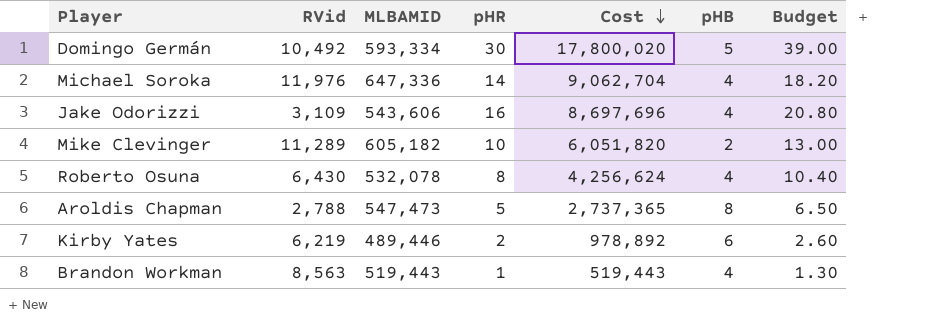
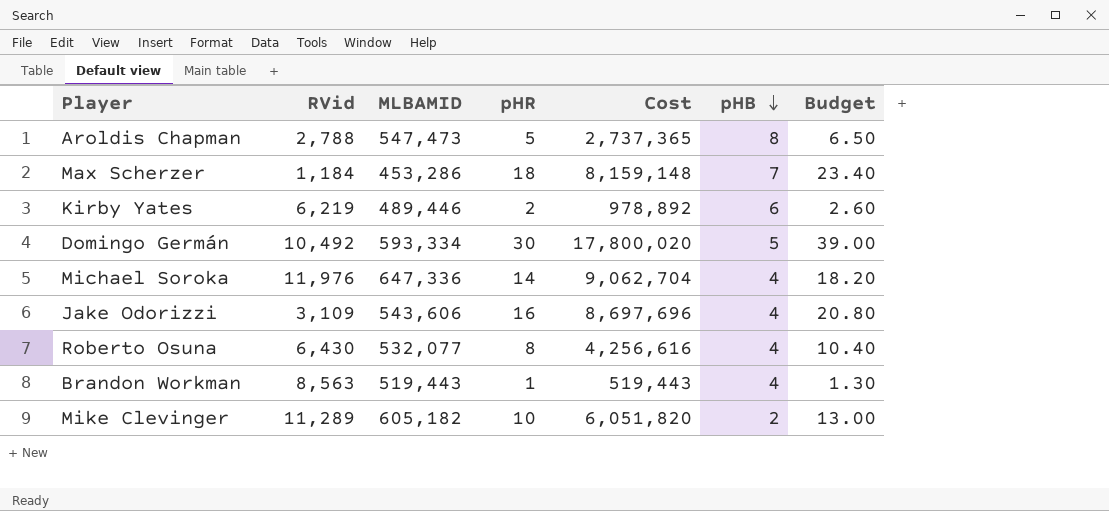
row order: Cost descending -> pHB descending
row Max Scherzer: none -> 1,184 | 453,286 | 18 | 8,159,148 | 7 | 23.40
Roberto Osuna | MLBAMID: 532,078 -> 532,077
Roberto Osuna | Cost: 4,256,624 -> 4,256,616

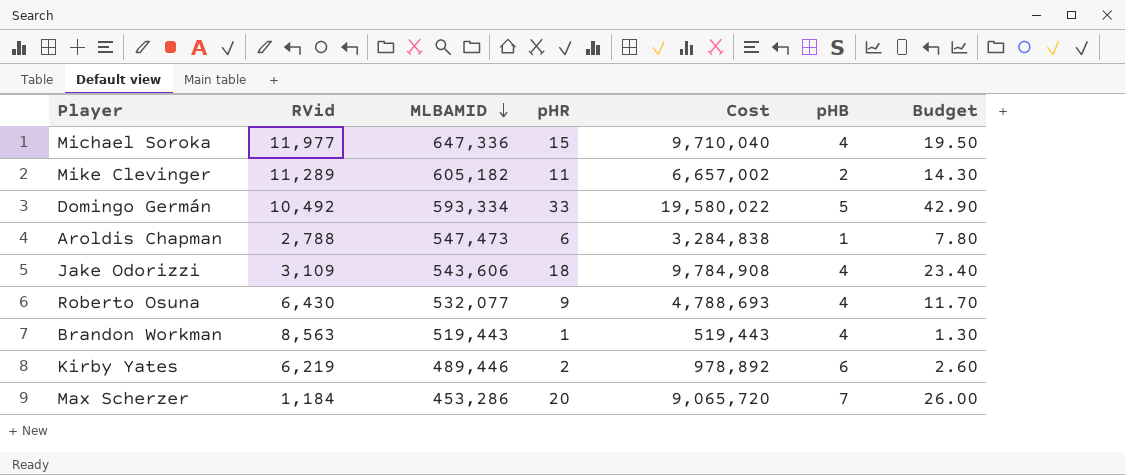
row order: pHB descending -> MLBAMID descending
Michael Soroka | RVid: 11,976 -> 11,977
Michael Soroka | pHR: 14 -> 15
Michael Soroka | Cost: 9,062,704 -> 9,710,040
Michael Soroka | Budget: 18.20 -> 19.50
Mike Clevinger | pHR: 10 -> 11
Mike Clevinger | Cost: 6,051,820 -> 6,657,002
Mike Clevinger | Budget: 13.00 -> 14.30
Domingo Germán | pHR: 30 -> 33
Domingo Germán | Cost: 17,800,020 -> 19,580,022
Domingo Germán | Budget: 39.00 -> 42.90
Aroldis Chapman | pHR: 5 -> 6
Aroldis Chapman | Cost: 2,737,365 -> 3,284,838
Aroldis Chapman | pHB: 8 -> 1
Aroldis Chapman | Budget: 6.50 -> 7.80
Jake Odorizzi | pHR: 16 -> 18
Jake Odorizzi | Cost: 8,697,696 -> 9,784,908
Jake Odorizzi | Budget: 20.80 -> 23.40
Roberto Osuna | pHR: 8 -> 9
Roberto Osuna | Cost: 4,256,616 -> 4,788,693
Roberto Osuna | Budget: 10.40 -> 11.70
Max Scherzer | pHR: 18 -> 20
Max Scherzer | Cost: 8,159,148 -> 9,065,720
Max Scherzer | Budget: 23.40 -> 26.00

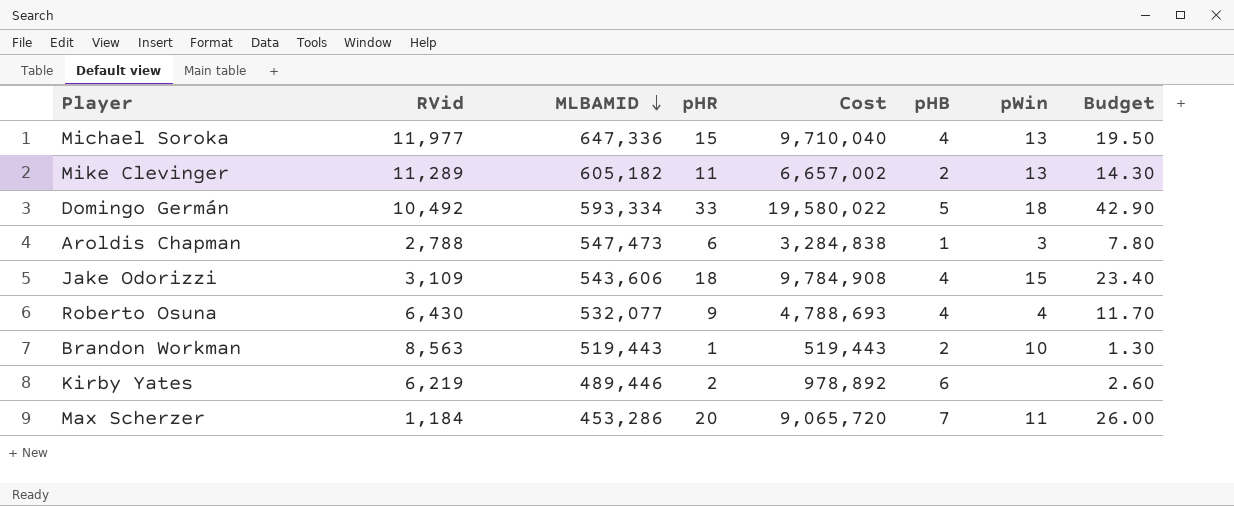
column pWin | position: none -> 7
Brandon Workman | pHB: 4 -> 2

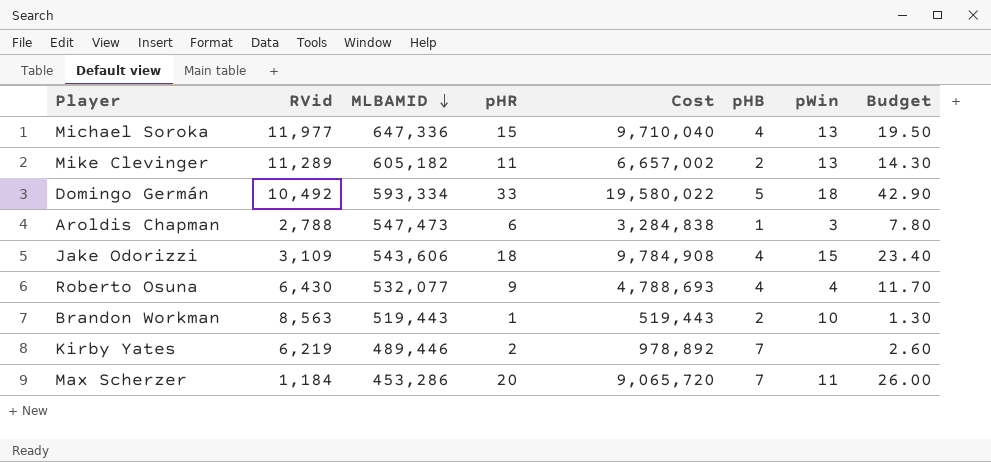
Kirby Yates | pHB: 6 -> 7

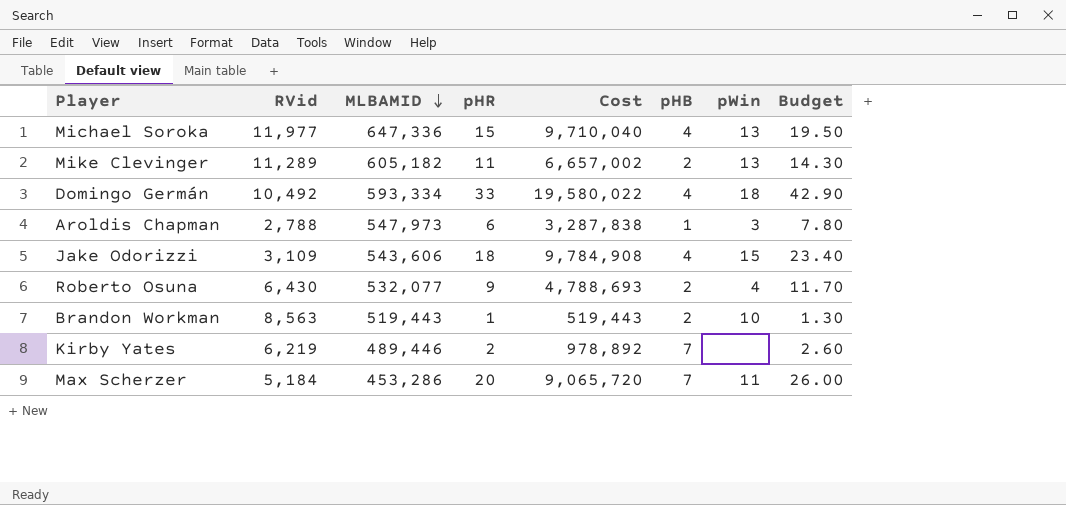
Domingo Germán | pHB: 5 -> 4
Aroldis Chapman | MLBAMID: 547,473 -> 547,973
Aroldis Chapman | Cost: 3,284,838 -> 3,287,838
Roberto Osuna | pHB: 4 -> 2
Max Scherzer | RVid: 1,184 -> 5,184

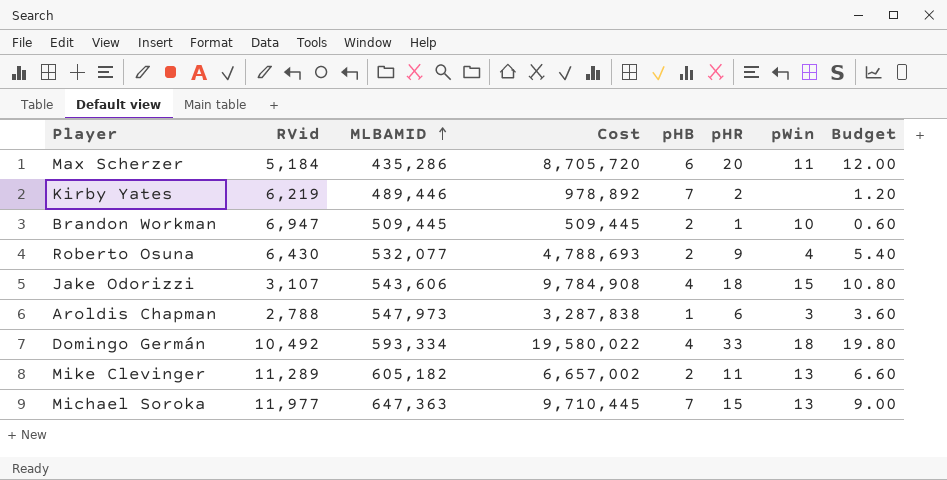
row order: MLBAMID descending -> MLBAMID ascending
column pHR | position: 4 -> 6
column Budget | formula: [pHR] * 1.3 -> [pHR] * 0.6
Max Scherzer | MLBAMID: 453,286 -> 435,286
Max Scherzer | Cost: 9,065,720 -> 8,705,720
Max Scherzer | pHB: 7 -> 6
Brandon Workman | RVid: 8,563 -> 6,947
Brandon Workman | MLBAMID: 519,443 -> 509,445
Brandon Workman | Cost: 519,443 -> 509,445
Jake Odorizzi | RVid: 3,109 -> 3,107
Michael Soroka | MLBAMID: 647,336 -> 647,363
Michael Soroka | Cost: 9,710,040 -> 9,710,445
Michael Soroka | pHB: 4 -> 7

